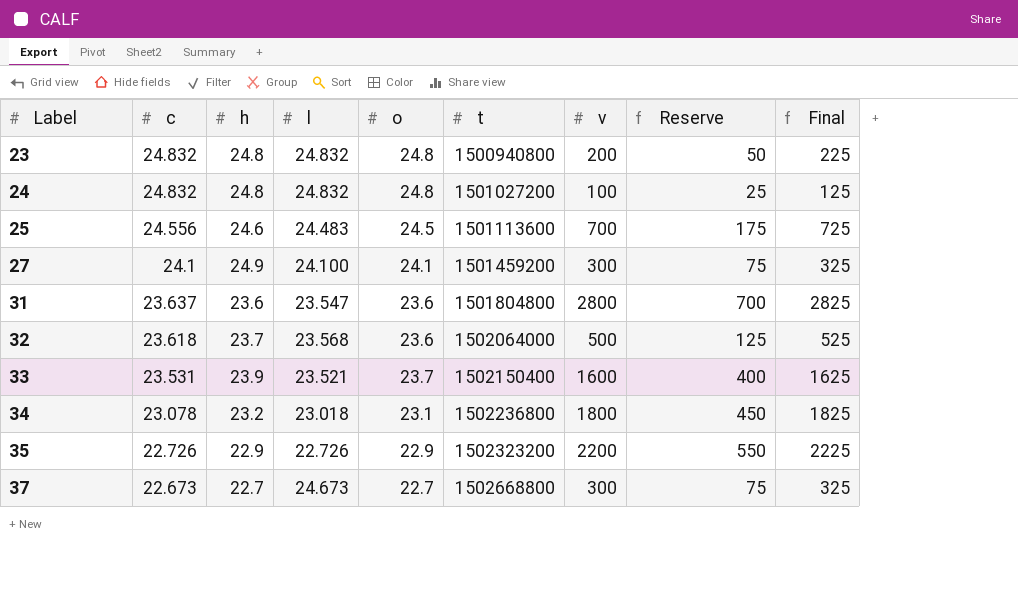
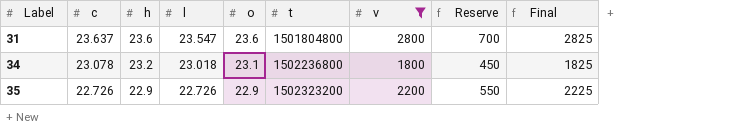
filter: none -> v >= 1800

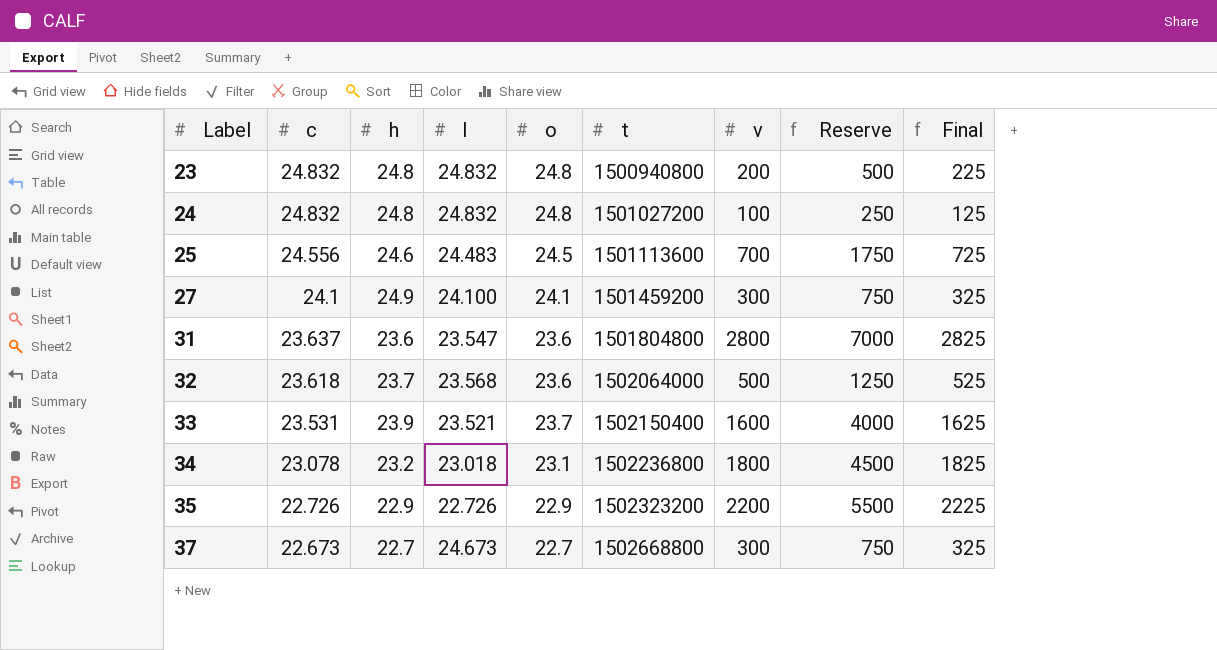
filter: v >= 1800 -> none
column Reserve | formula: [v] * 0.25 -> [v] * 2.5

